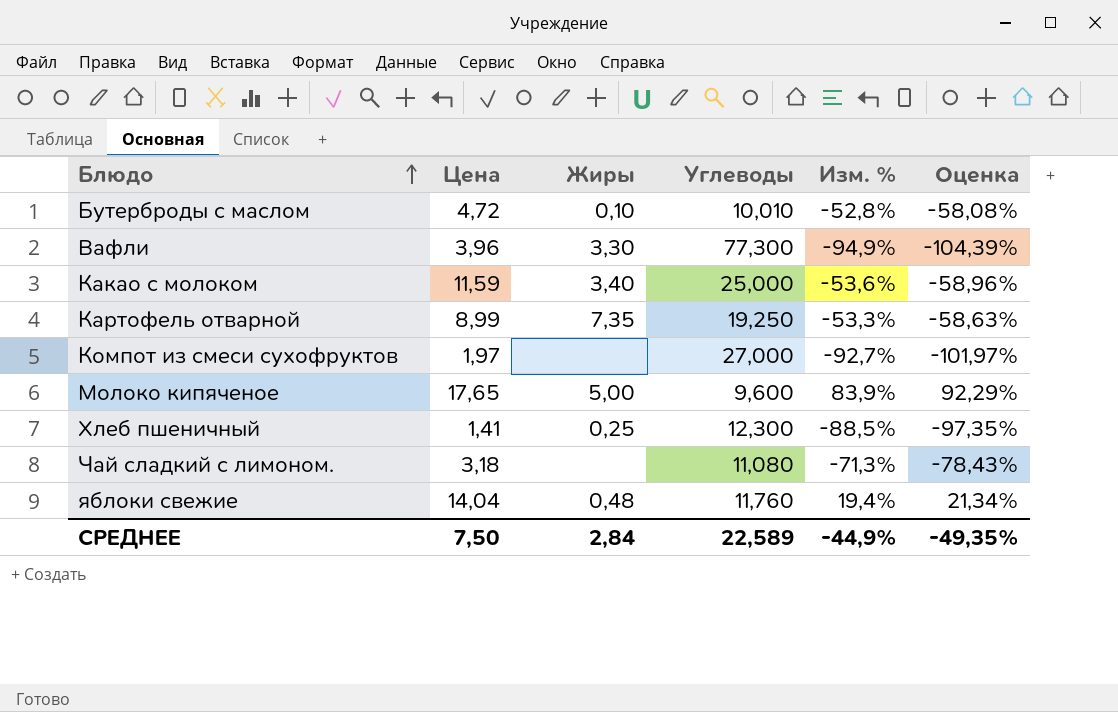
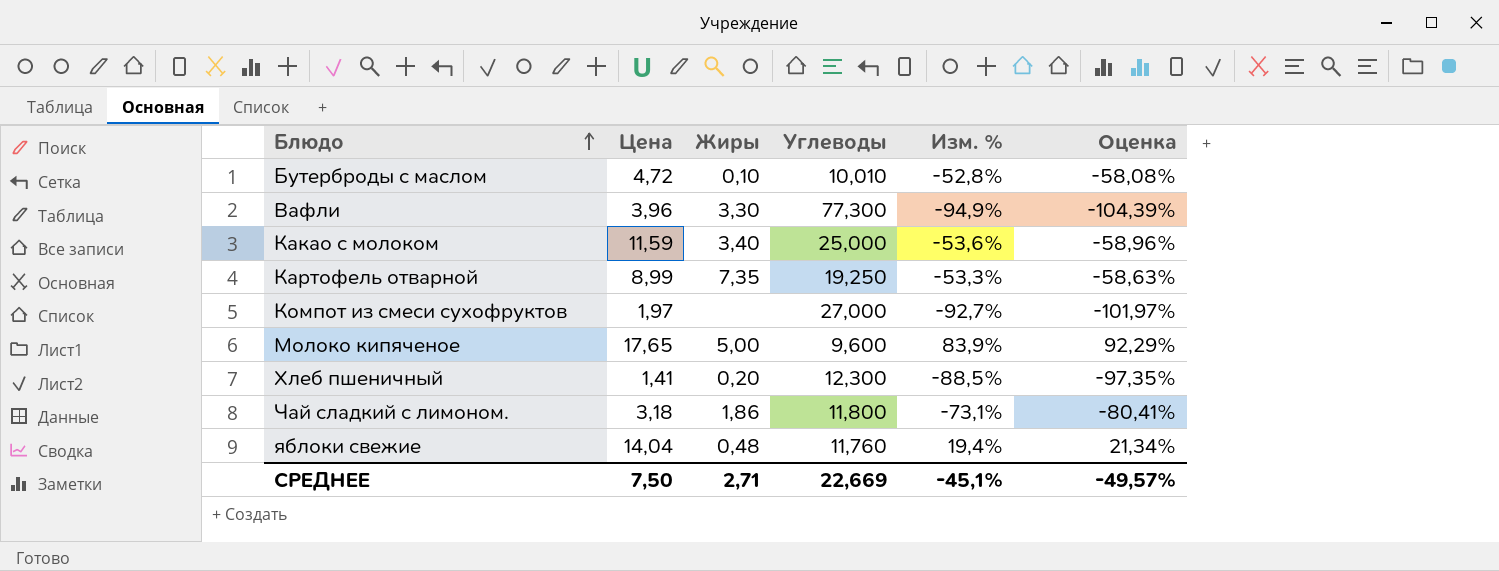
Хлеб пшеничный | Жиры: 0,25 -> 0,20
Чай сладкий с лимоном. | Жиры: none -> 1,86
Чай сладкий с лимоном. | Углеводы: 11,080 -> 11,800
Чай сладкий с лимоном. | Изм. %: -71,3% -> -73,1%
Чай сладкий с лимоном. | Оценка: -78,43% -> -80,41%
СРЕДНЕЕ | Жиры: 2,84 -> 2,71
СРЕДНЕЕ | Углеводы: 22,589 -> 22,669
СРЕДНЕЕ | Изм. %: -44,9% -> -45,1%
СРЕДНЕЕ | Оценка: -49,35% -> -49,57%

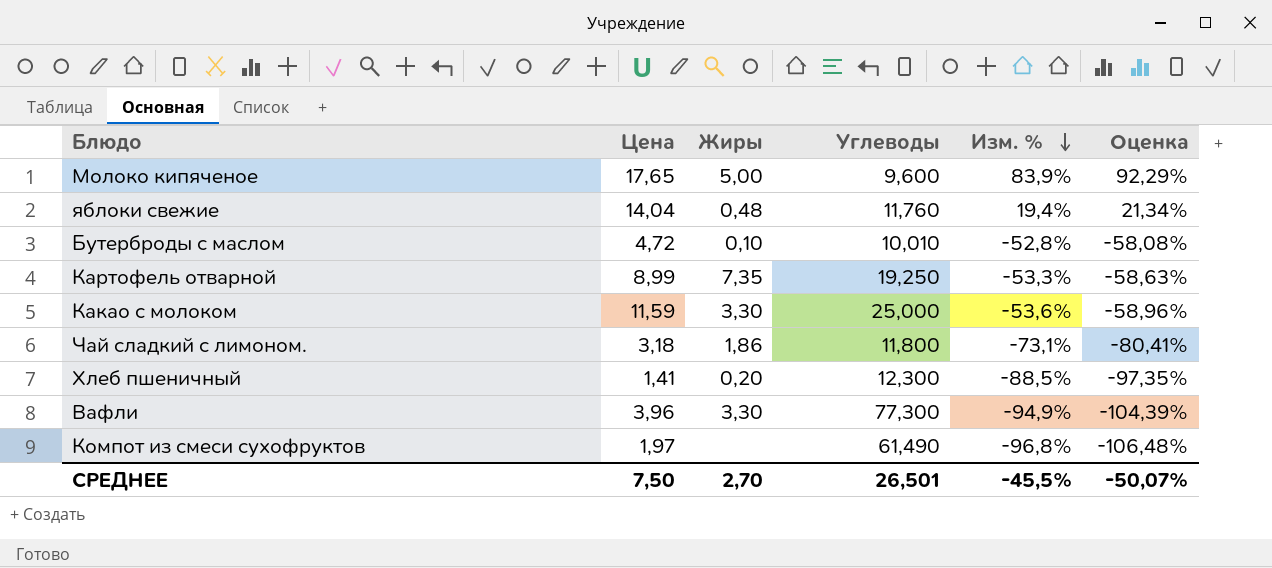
row order: Блюдо ascending -> Изм. % descending
Какао с молоком | Жиры: 3,40 -> 3,30
Компот из смеси сухофруктов | Углеводы: 27,000 -> 61,490
Компот из смеси сухофруктов | Изм. %: -92,7% -> -96,8%
Компот из смеси сухофруктов | Оценка: -101,97% -> -106,48%
СРЕДНЕЕ | Жиры: 2,71 -> 2,70
СРЕДНЕЕ | Углеводы: 22,669 -> 26,501
СРЕДНЕЕ | Изм. %: -45,1% -> -45,5%
СРЕДНЕЕ | Оценка: -49,57% -> -50,07%

